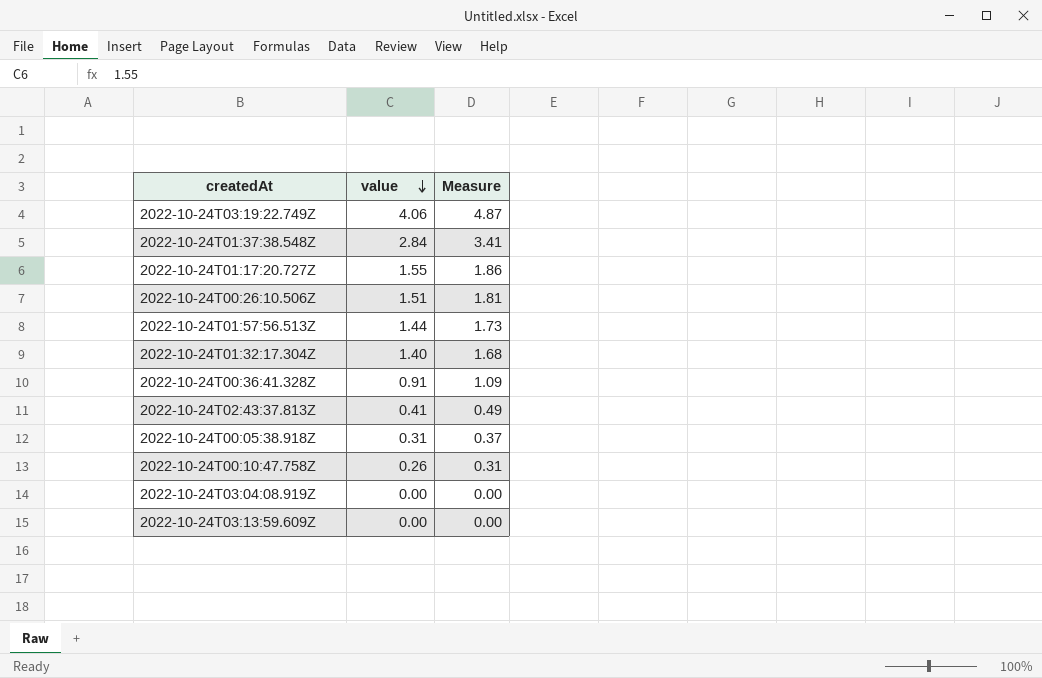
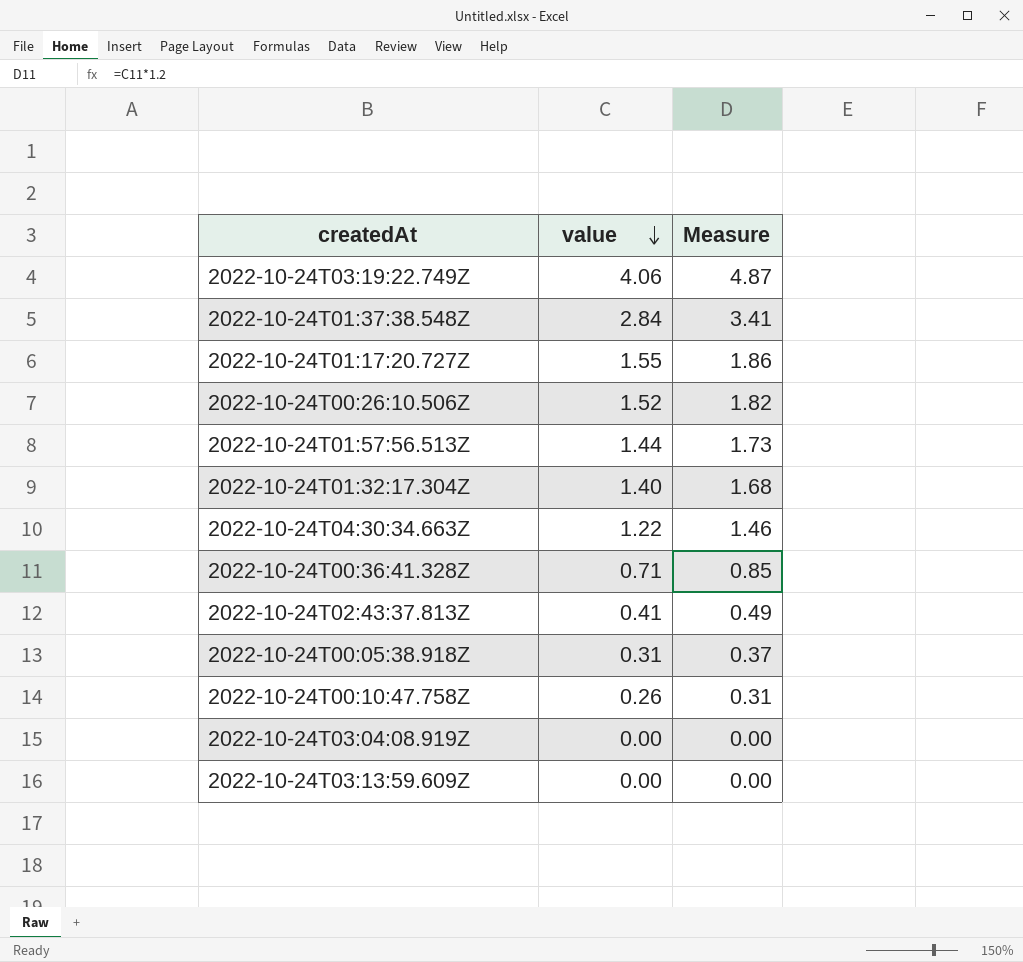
2022-10-24T00:26:10.506Z | value: 1.51 -> 1.52
2022-10-24T00:26:10.506Z | Measure: 1.81 -> 1.82
row 2022-10-24T04:30:34.663Z: none -> 1.22 | 1.46
2022-10-24T00:36:41.328Z | value: 0.91 -> 0.71
2022-10-24T00:36:41.328Z | Measure: 1.09 -> 0.85

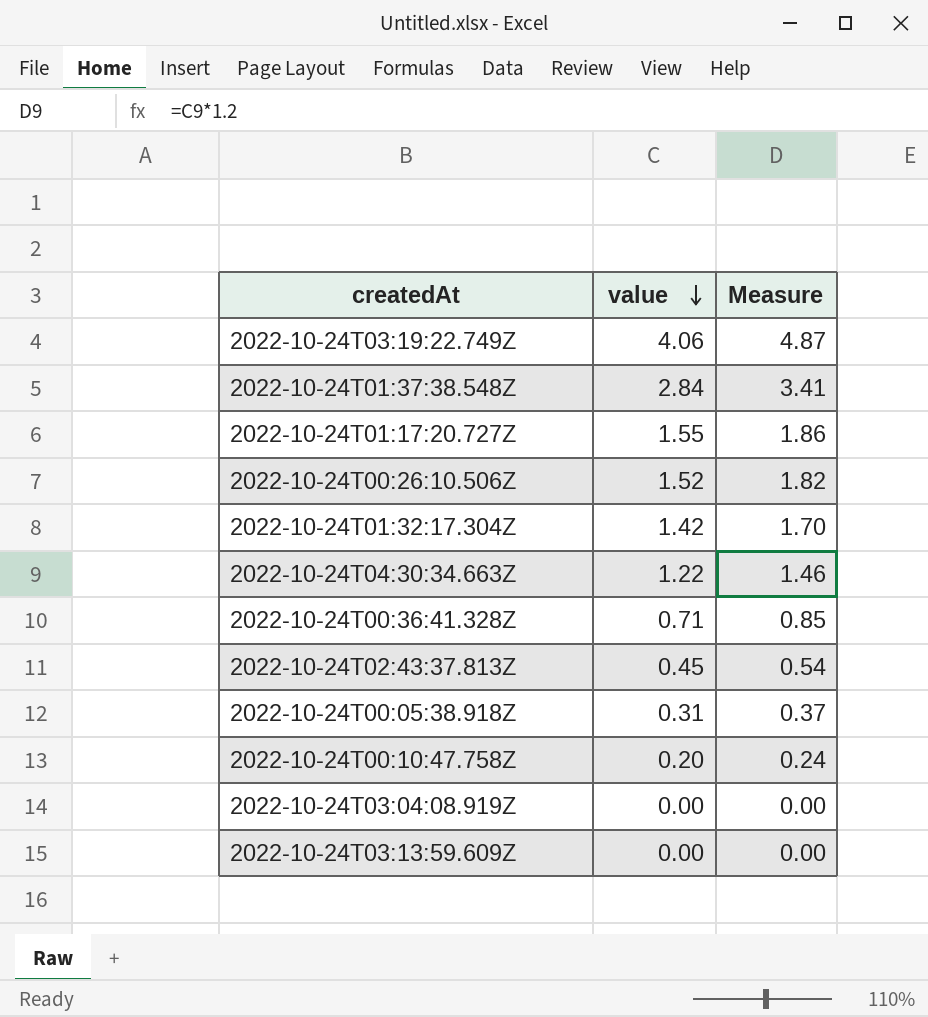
row 2022-10-24T01:57:56.513Z: 1.44 | 1.73 -> none
2022-10-24T01:32:17.304Z | value: 1.40 -> 1.42
2022-10-24T01:32:17.304Z | Measure: 1.68 -> 1.70
2022-10-24T02:43:37.813Z | value: 0.41 -> 0.45
2022-10-24T02:43:37.813Z | Measure: 0.49 -> 0.54
2022-10-24T00:10:47.758Z | value: 0.26 -> 0.20
2022-10-24T00:10:47.758Z | Measure: 0.31 -> 0.24

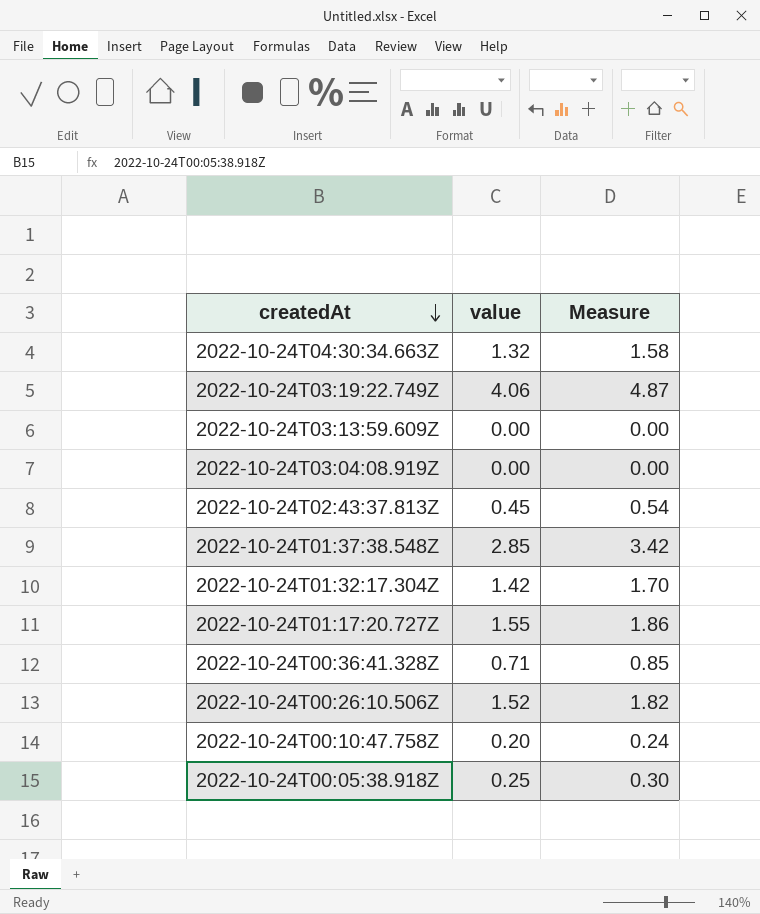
row order: value descending -> createdAt descending
2022-10-24T04:30:34.663Z | value: 1.22 -> 1.32
2022-10-24T04:30:34.663Z | Measure: 1.46 -> 1.58
2022-10-24T01:37:38.548Z | value: 2.84 -> 2.85
2022-10-24T01:37:38.548Z | Measure: 3.41 -> 3.42
2022-10-24T00:05:38.918Z | value: 0.31 -> 0.25
2022-10-24T00:05:38.918Z | Measure: 0.37 -> 0.30

